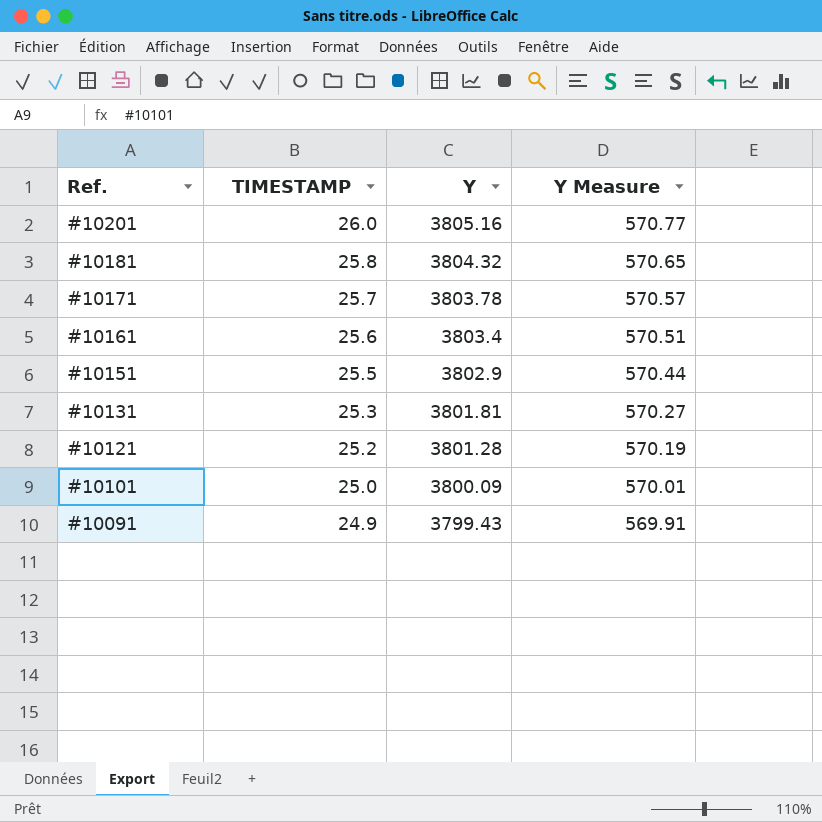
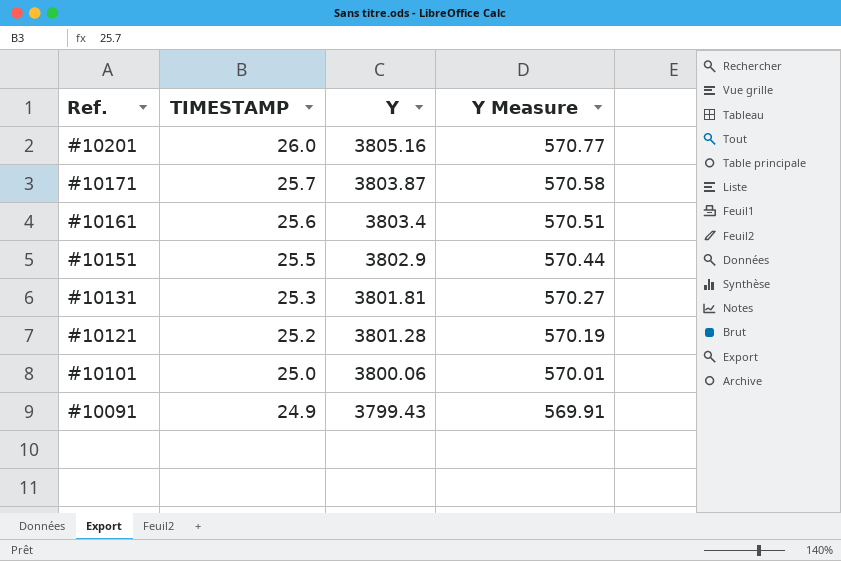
row #10181: 25.8 | 3804.32 | 570.65 -> none
#10171 | Y: 3803.78 -> 3803.87
#10171 | Y Measure: 570.57 -> 570.58
#10101 | Y: 3800.09 -> 3800.06

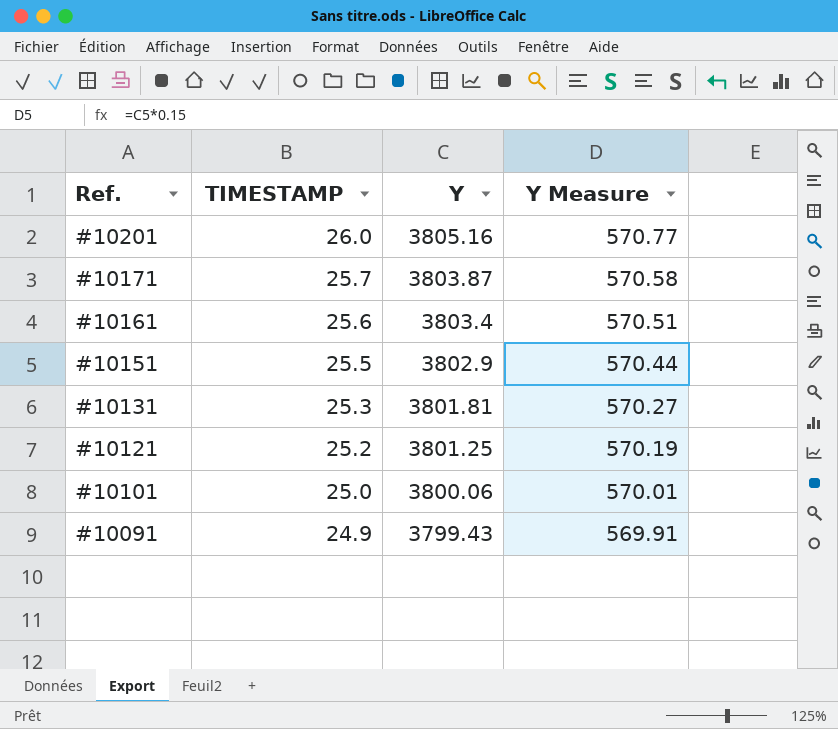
#10121 | Y: 3801.28 -> 3801.25

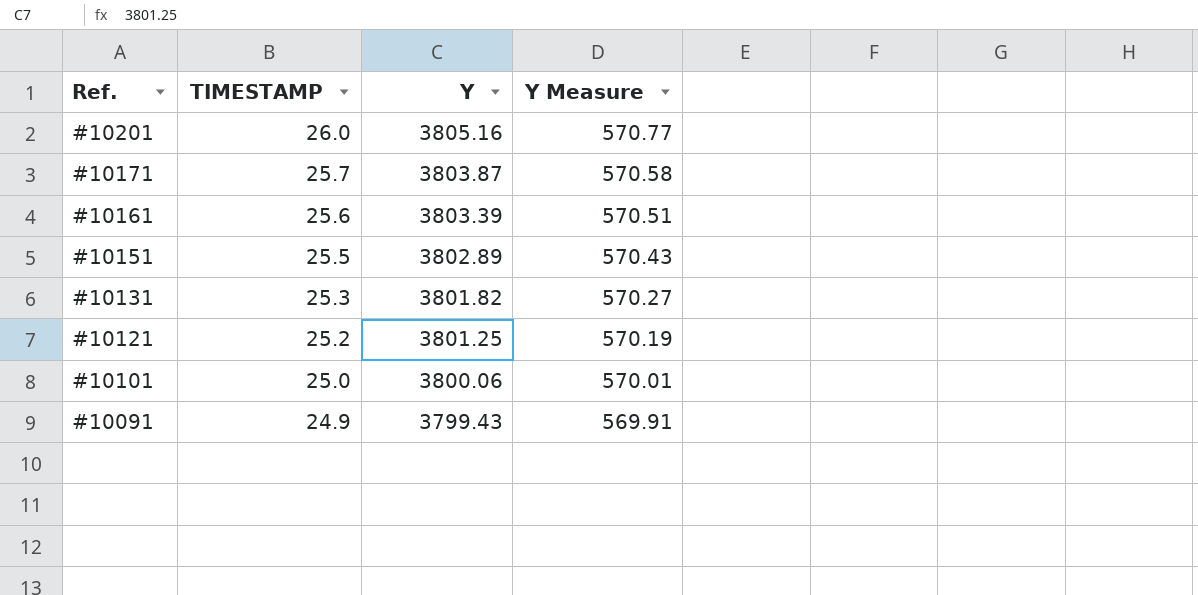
#10161 | Y: 3803.4 -> 3803.39
#10151 | Y: 3802.9 -> 3802.89
#10151 | Y Measure: 570.44 -> 570.43
#10131 | Y: 3801.81 -> 3801.82

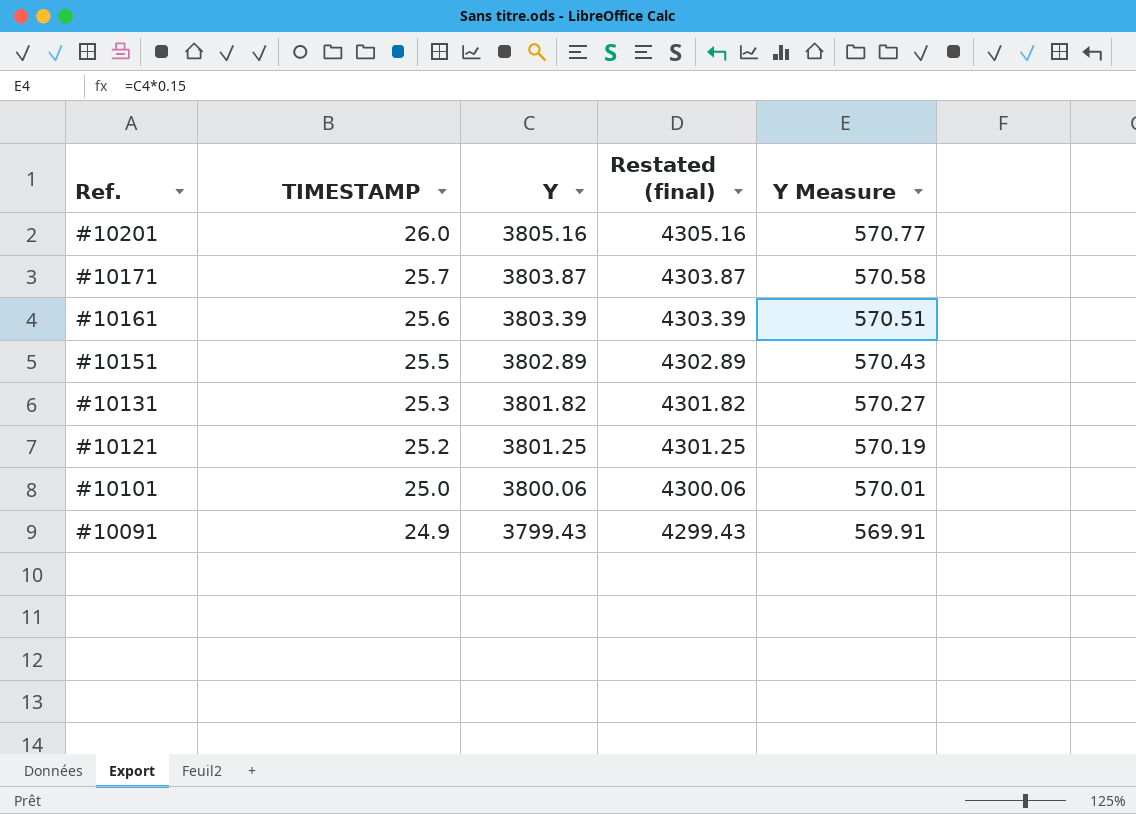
column Restated (final) | formula: none -> [Y] + 500

